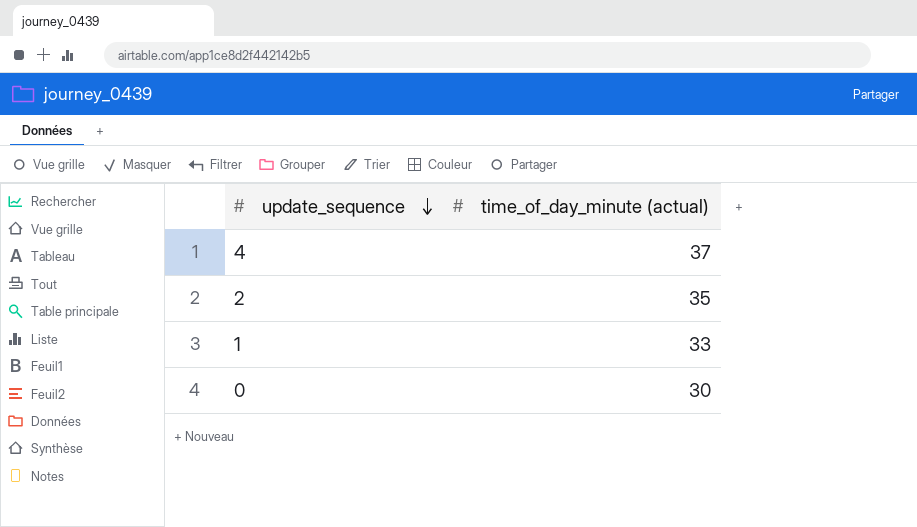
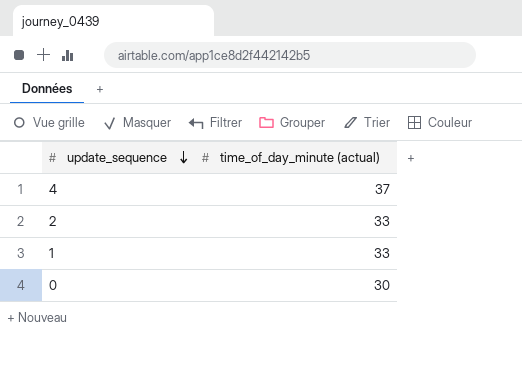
2 | time_of_day_minute (actual): 35 -> 33

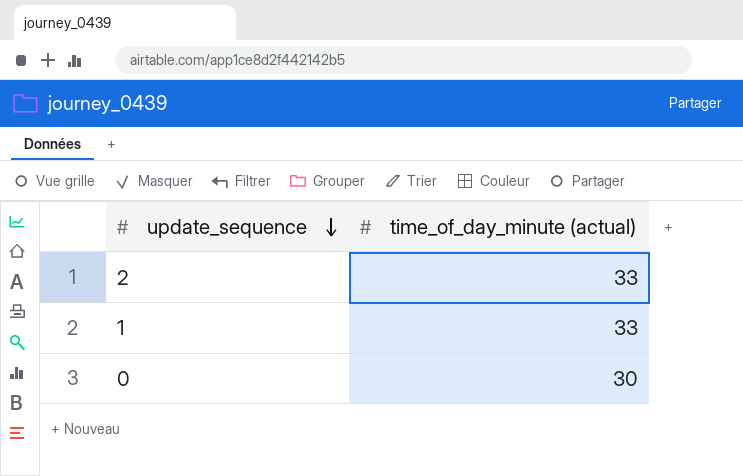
row 4: 37 -> none

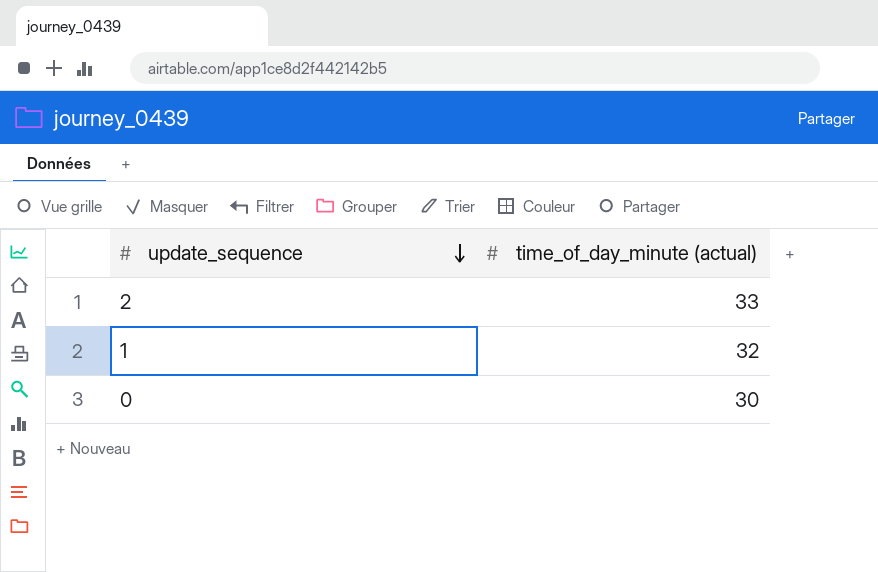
1 | time_of_day_minute (actual): 33 -> 32

